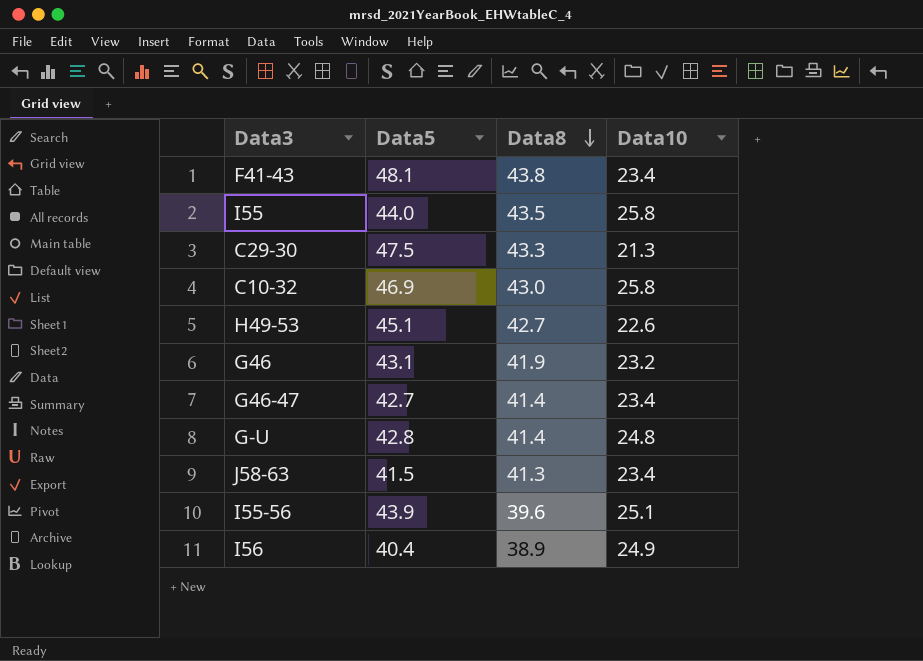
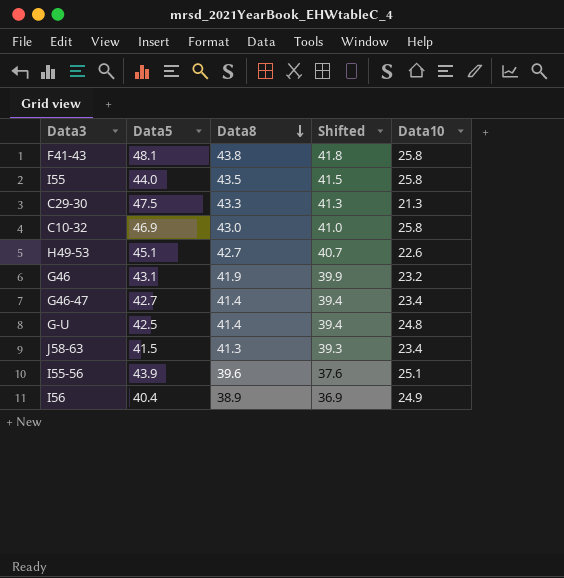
column Shifted | formula: none -> [Data8] - 2
F41-43 | Data10: 23.4 -> 25.8
G-U | Data5: 42.8 -> 42.5

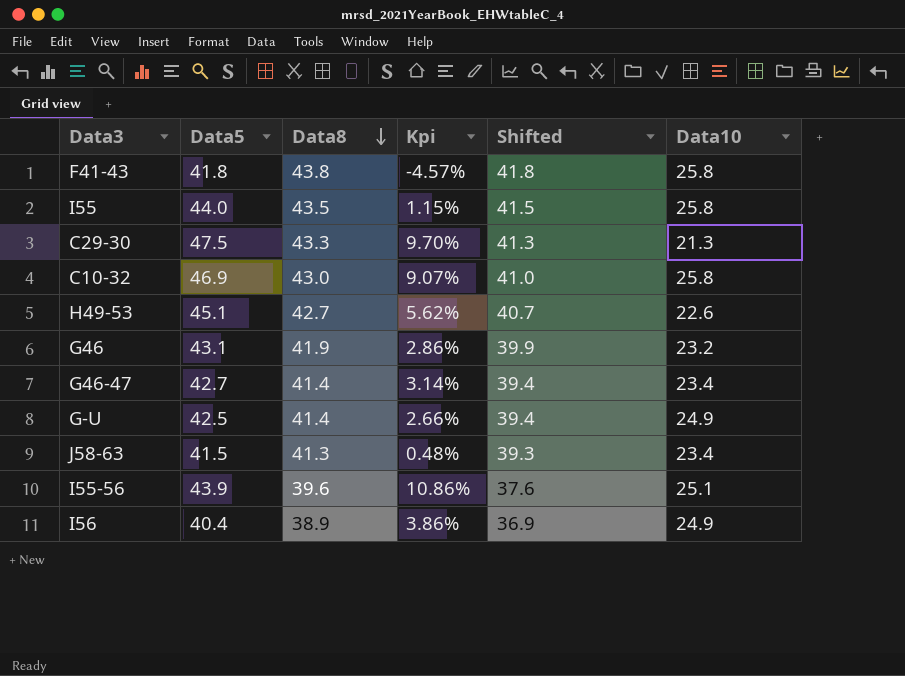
column Kpi | formula: none -> ([Data5] - [Data8]) / [Data8]
F41-43 | Data5: 48.1 -> 41.8
G-U | Data10: 24.8 -> 24.9

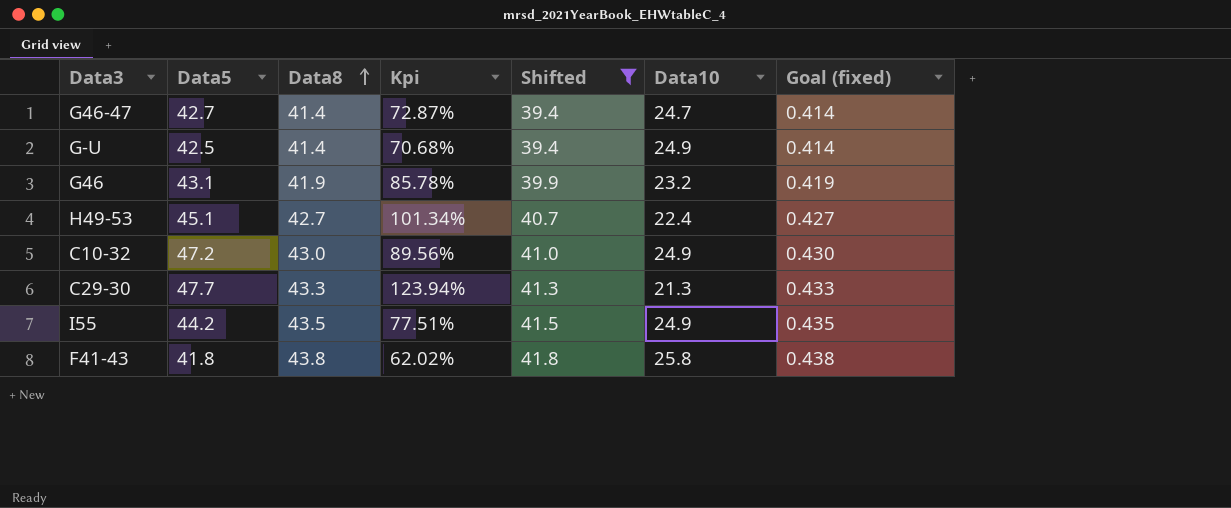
filter: none -> Shifted >= 39.4
row order: Data8 descending -> Data8 ascending
column Kpi | formula: ([Data5] - [Data8]) / [Data8] -> ([Data5] - [Data10]) / [Data10]
column Goal (fixed) | formula: none -> [Data8] * 0.01
G46-47 | Data10: 23.4 -> 24.7
H49-53 | Data10: 22.6 -> 22.4
C10-32 | Data5: 46.9 -> 47.2
C10-32 | Data10: 25.8 -> 24.9
C29-30 | Data5: 47.5 -> 47.7
I55 | Data5: 44.0 -> 44.2
I55 | Data10: 25.8 -> 24.9

